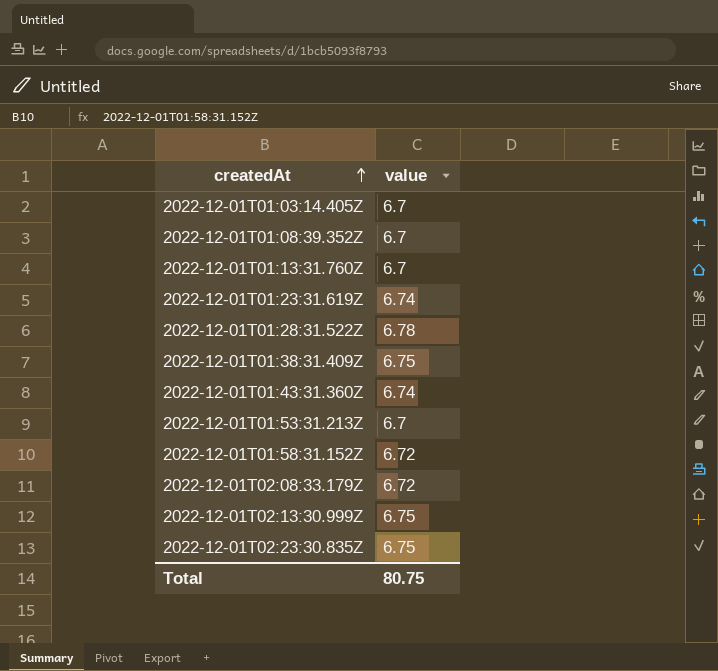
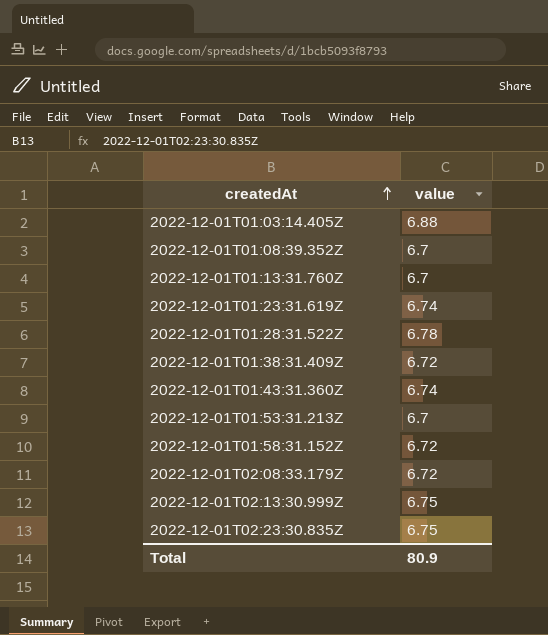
2022-12-01T01:03:14.405Z | value: 6.7 -> 6.88
2022-12-01T01:38:31.409Z | value: 6.75 -> 6.72
Total | value: 80.75 -> 80.9

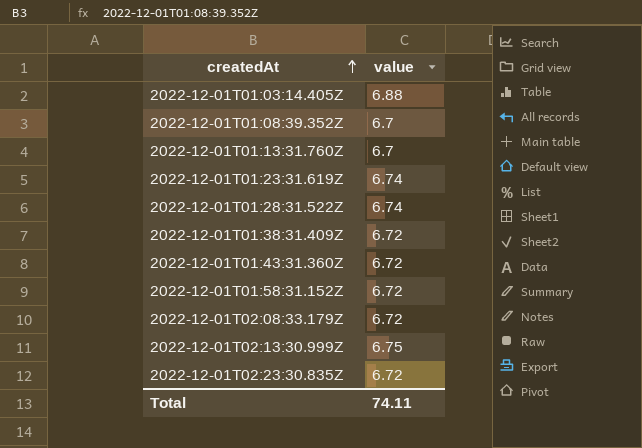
row 2022-12-01T01:53:31.213Z: 6.7 -> none
2022-12-01T01:28:31.522Z | value: 6.78 -> 6.74
2022-12-01T01:43:31.360Z | value: 6.74 -> 6.72
2022-12-01T02:23:30.835Z | value: 6.75 -> 6.72
Total | value: 80.9 -> 74.11

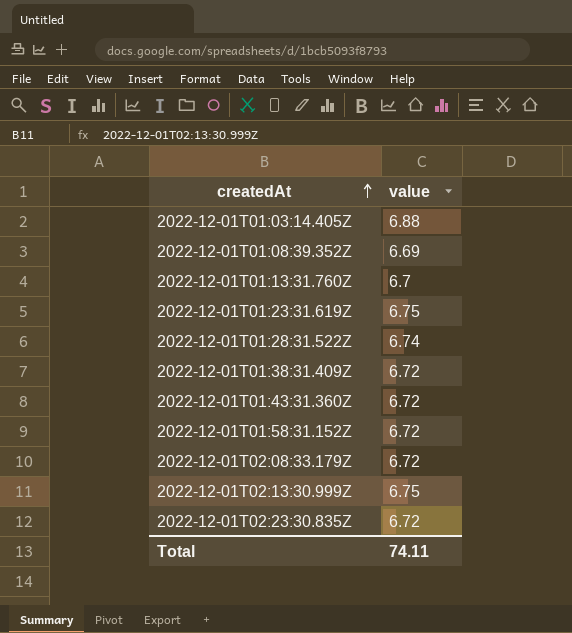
2022-12-01T01:08:39.352Z | value: 6.7 -> 6.69
2022-12-01T01:23:31.619Z | value: 6.74 -> 6.75

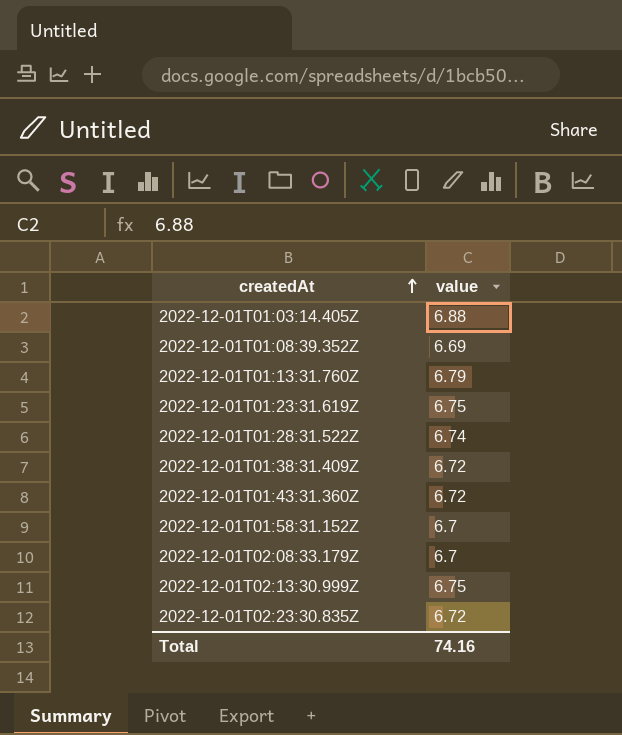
2022-12-01T01:13:31.760Z | value: 6.7 -> 6.79
2022-12-01T01:58:31.152Z | value: 6.72 -> 6.7
2022-12-01T02:08:33.179Z | value: 6.72 -> 6.7
Total | value: 74.11 -> 74.16

